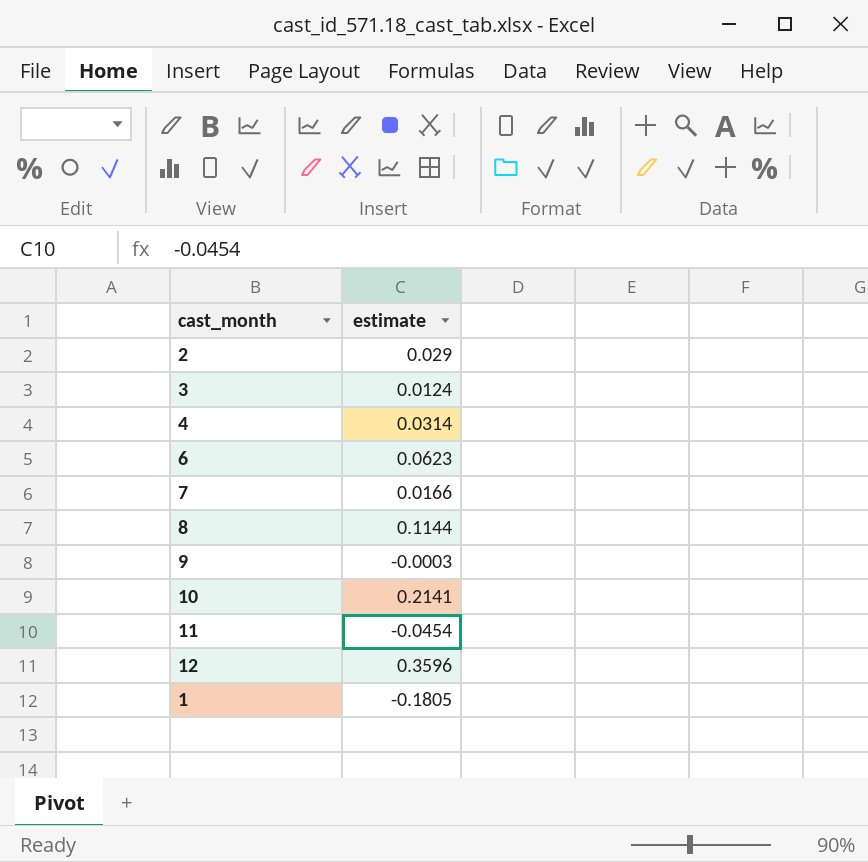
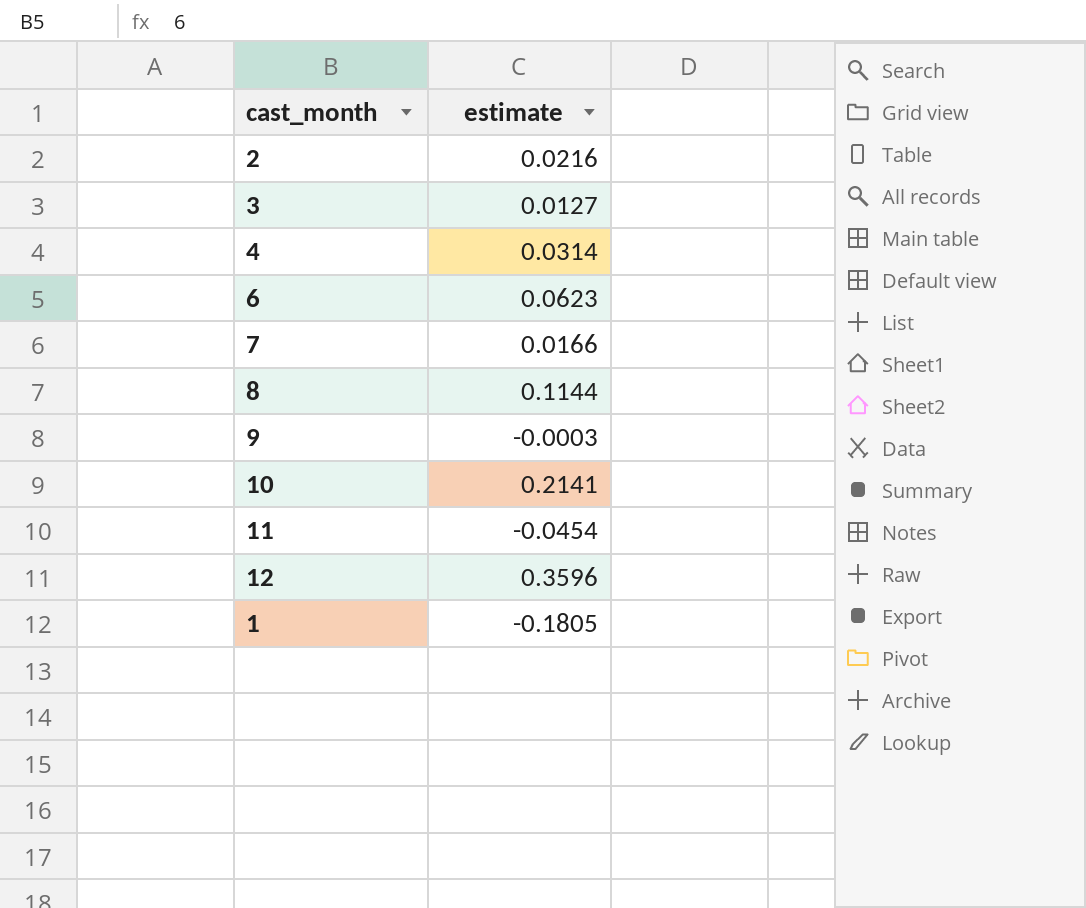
2 | estimate: 0.029 -> 0.0216
3 | estimate: 0.0124 -> 0.0127

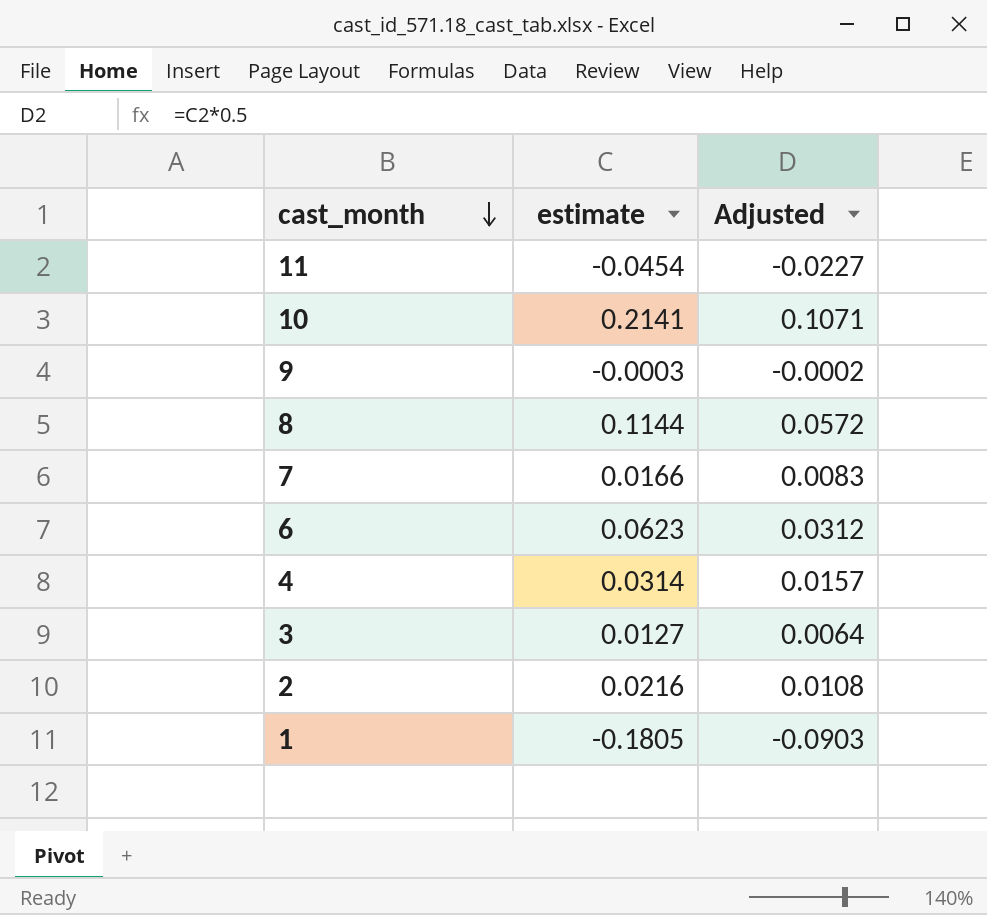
row order: none -> cast_month descending
column Adjusted | formula: none -> [estimate] * 0.5
row 12: 0.3596 -> none

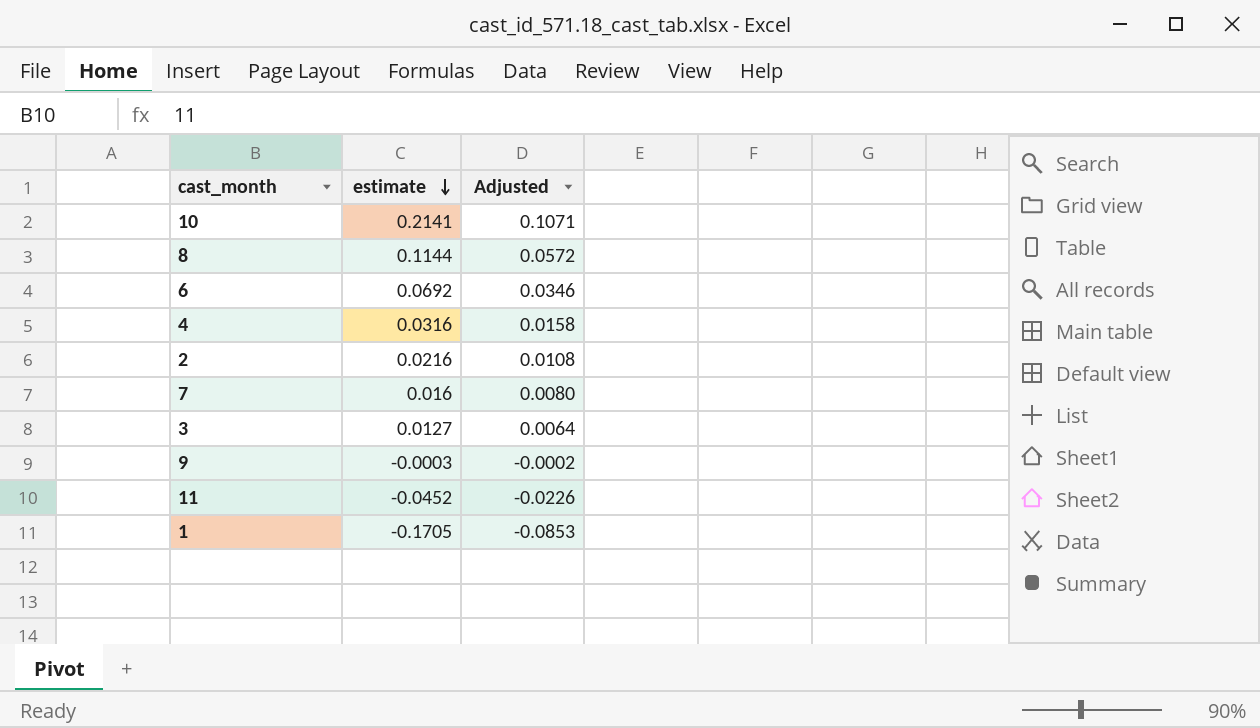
row order: cast_month descending -> estimate descending
6 | estimate: 0.0623 -> 0.0692
6 | Adjusted: 0.0312 -> 0.0346
4 | estimate: 0.0314 -> 0.0316
4 | Adjusted: 0.0157 -> 0.0158
7 | estimate: 0.0166 -> 0.016
7 | Adjusted: 0.0083 -> 0.0080
11 | estimate: -0.0454 -> -0.0452
11 | Adjusted: -0.0227 -> -0.0226
1 | estimate: -0.1805 -> -0.1705
1 | Adjusted: -0.0903 -> -0.0853

